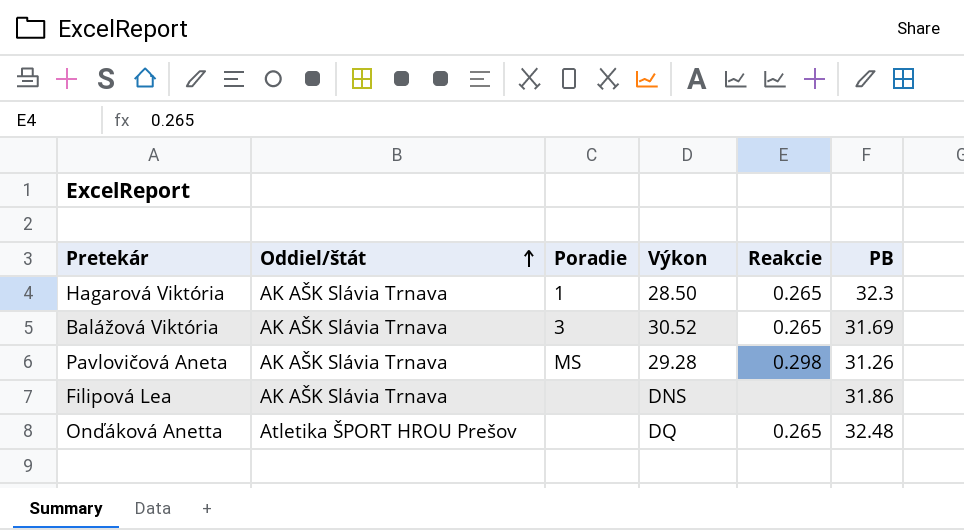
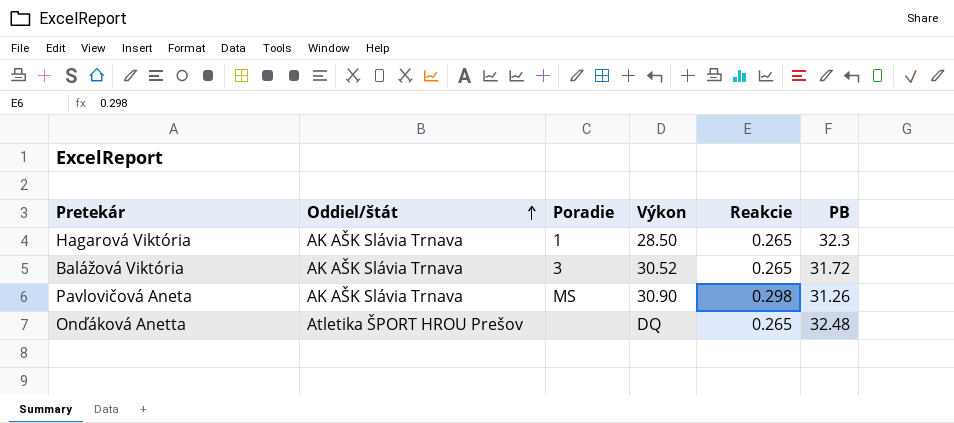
row Filipová Lea: AK AŠK Slávia Trnava | none | DNS | none | 31.86 -> none
Balážová Viktória | PB: 31.69 -> 31.72
Pavlovičová Aneta | Výkon: 29.28 -> 30.90

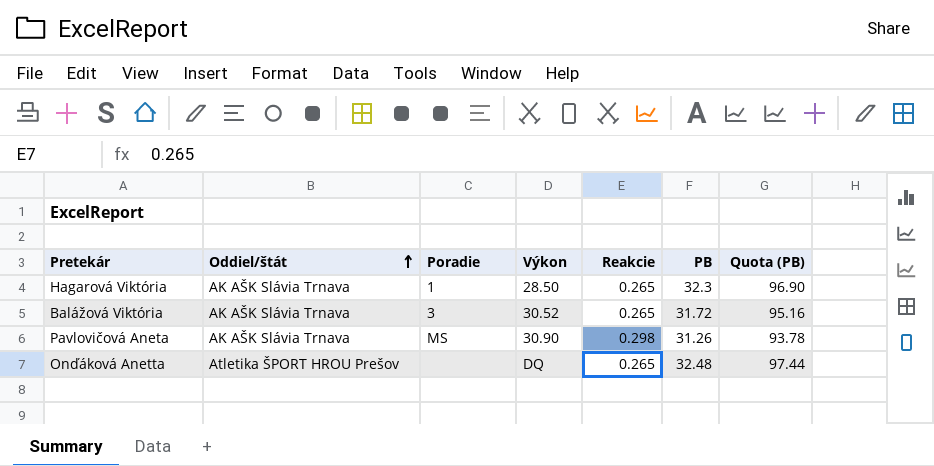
column Quota (PB) | formula: none -> [PB] * 3

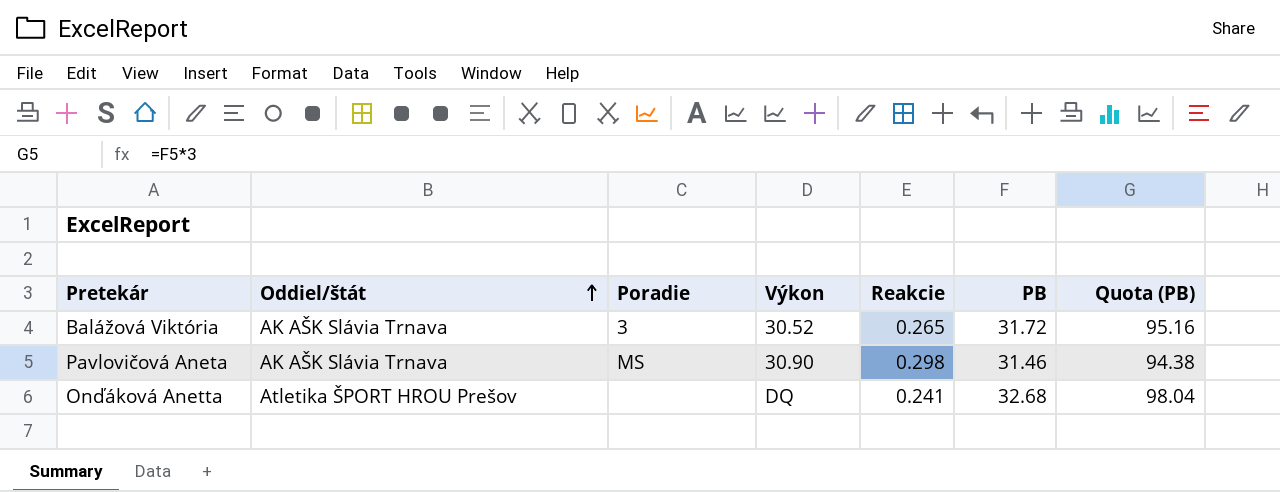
row Hagarová Viktória: AK AŠK Slávia Trnava | 1 | 28.50 | 0.265 | 32.3 | 96.90 -> none
Pavlovičová Aneta | PB: 31.26 -> 31.46
Pavlovičová Aneta | Quota (PB): 93.78 -> 94.38
Onďáková Anetta | Reakcie: 0.265 -> 0.241
Onďáková Anetta | PB: 32.48 -> 32.68
Onďáková Anetta | Quota (PB): 97.44 -> 98.04

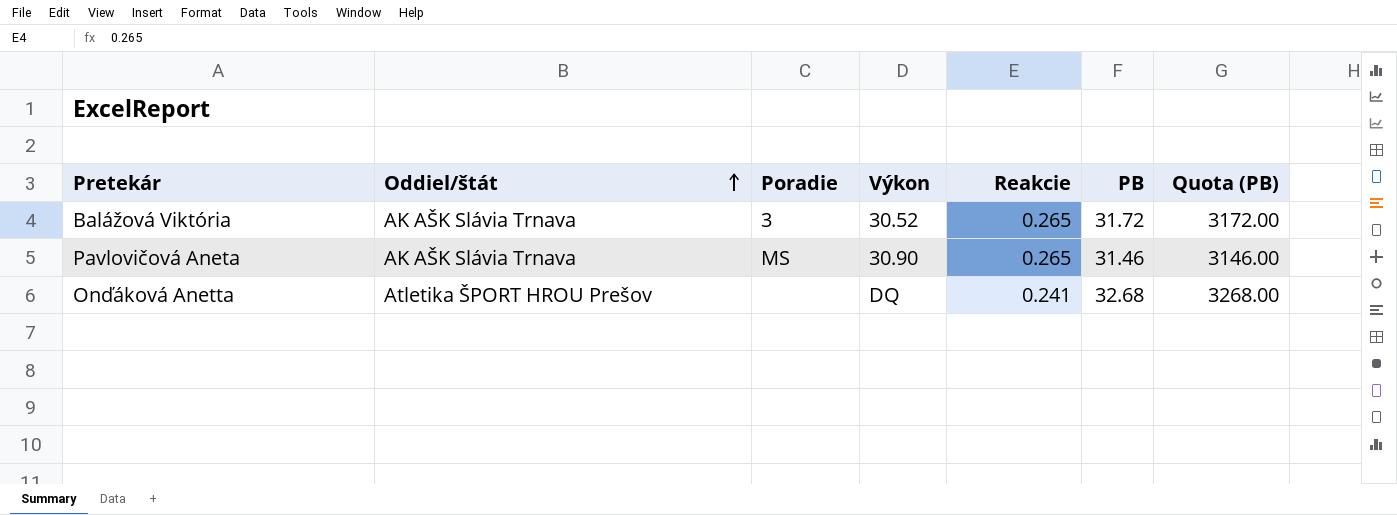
column Quota (PB) | formula: [PB] * 3 -> [PB] * 100
Pavlovičová Aneta | Reakcie: 0.298 -> 0.265

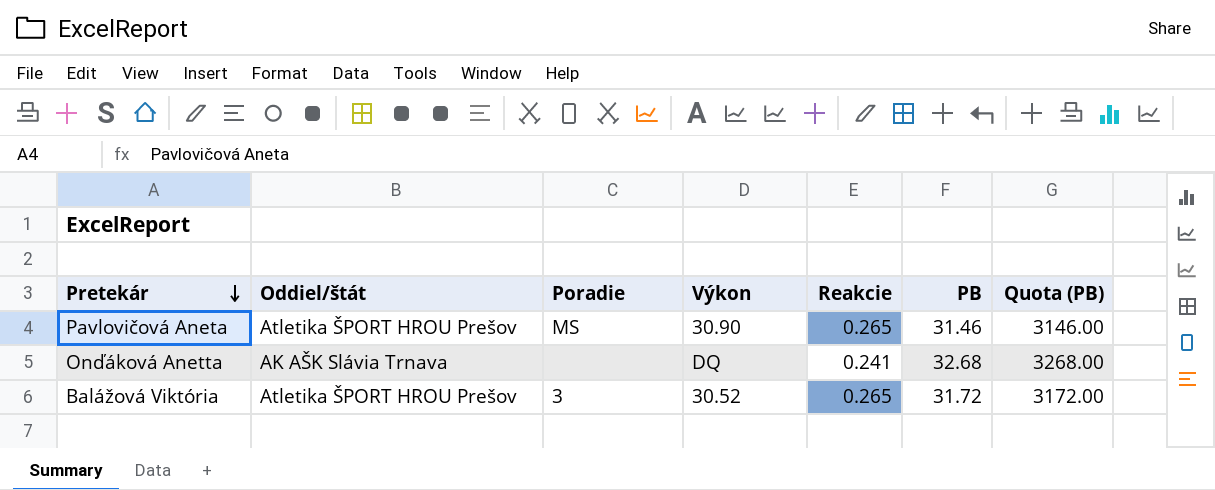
row order: Oddiel/štát ascending -> Pretekár descending
Pavlovičová Aneta | Oddiel/štát: AK AŠK Slávia Trnava -> Atletika ŠPORT HROU Prešov
Onďáková Anetta | Oddiel/štát: Atletika ŠPORT HROU Prešov -> AK AŠK Slávia Trnava
Balážová Viktória | Oddiel/štát: AK AŠK Slávia Trnava -> Atletika ŠPORT HROU Prešov

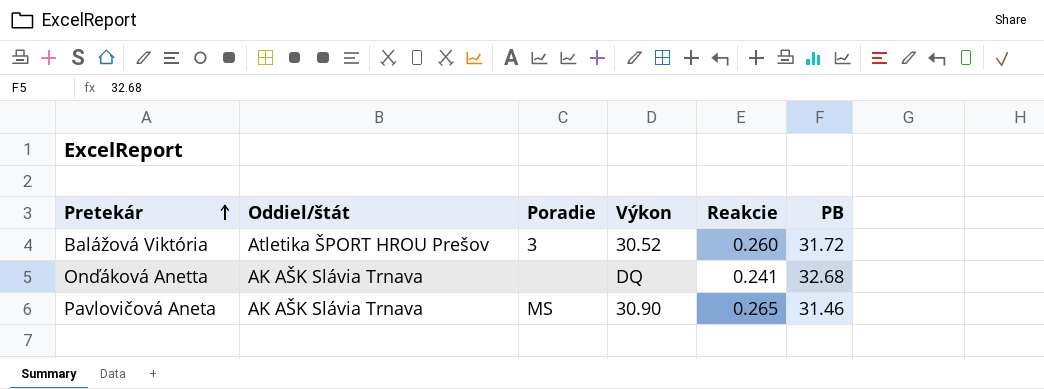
row order: Pretekár descending -> Pretekár ascending
column Quota (PB) | formula: [PB] * 100 -> none
Balážová Viktória | Reakcie: 0.265 -> 0.260
Pavlovičová Aneta | Oddiel/štát: Atletika ŠPORT HROU Prešov -> AK AŠK Slávia Trnava

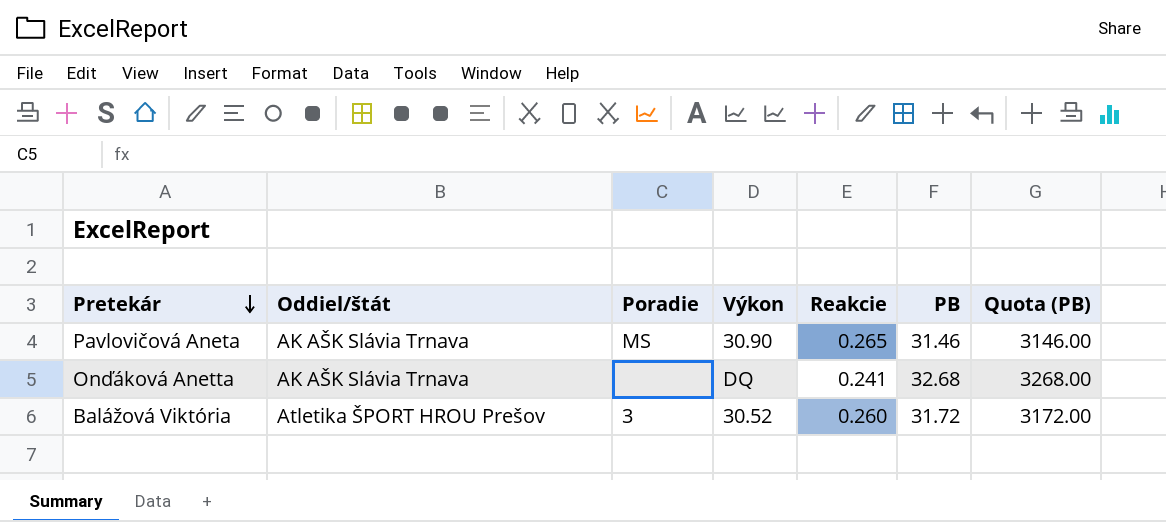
row order: Pretekár ascending -> Pretekár descending
column Quota (PB) | formula: none -> [PB] * 100

